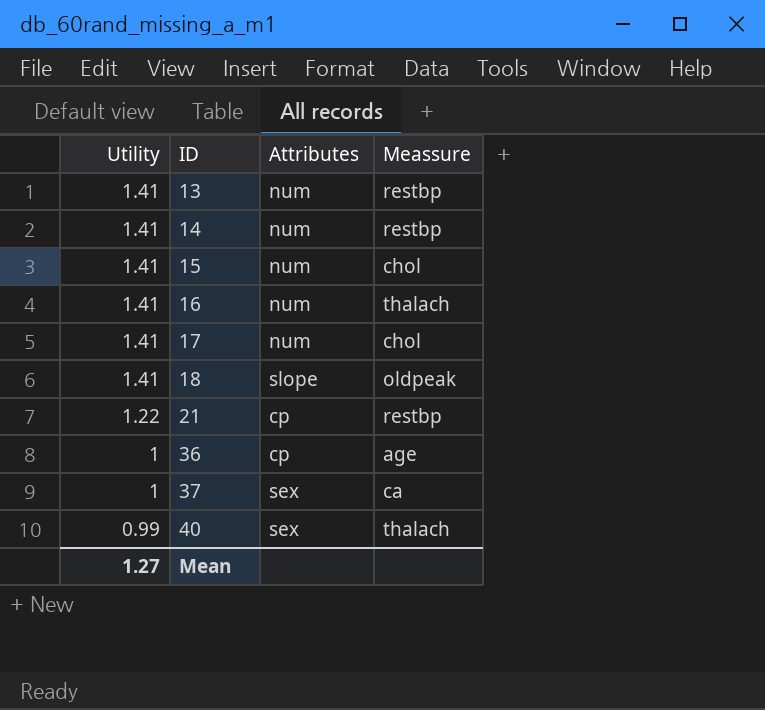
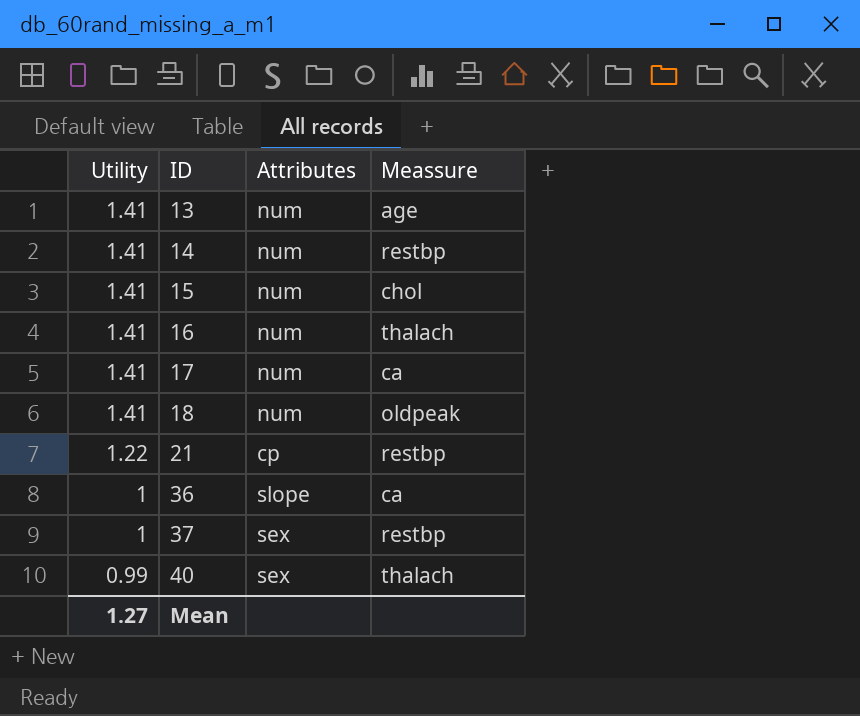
13 | Meassure: restbp -> age
17 | Meassure: chol -> ca
18 | Attributes: slope -> num
36 | Attributes: cp -> slope
36 | Meassure: age -> ca
37 | Meassure: ca -> restbp

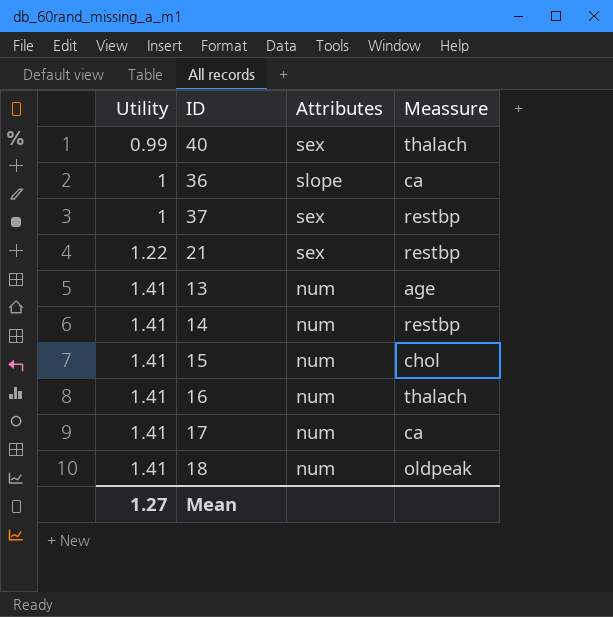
row order: Utility descending -> Utility ascending
21 | Attributes: cp -> sex

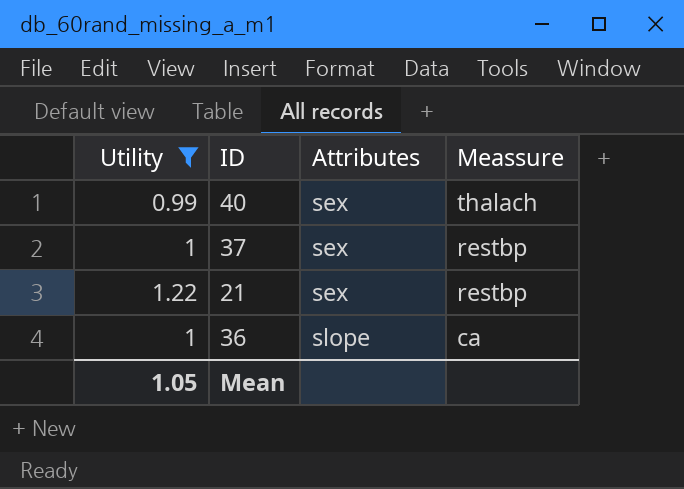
filter: none -> Utility != 1.41
row order: Utility ascending -> Attributes ascending
Mean | Utility: 1.27 -> 1.05

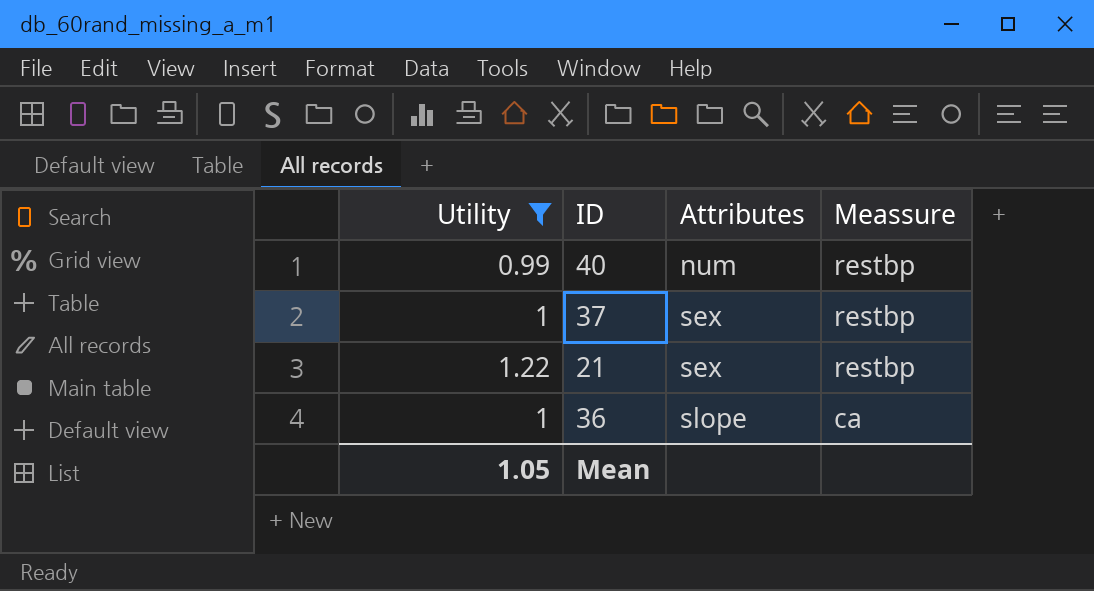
40 | Attributes: sex -> num
40 | Meassure: thalach -> restbp

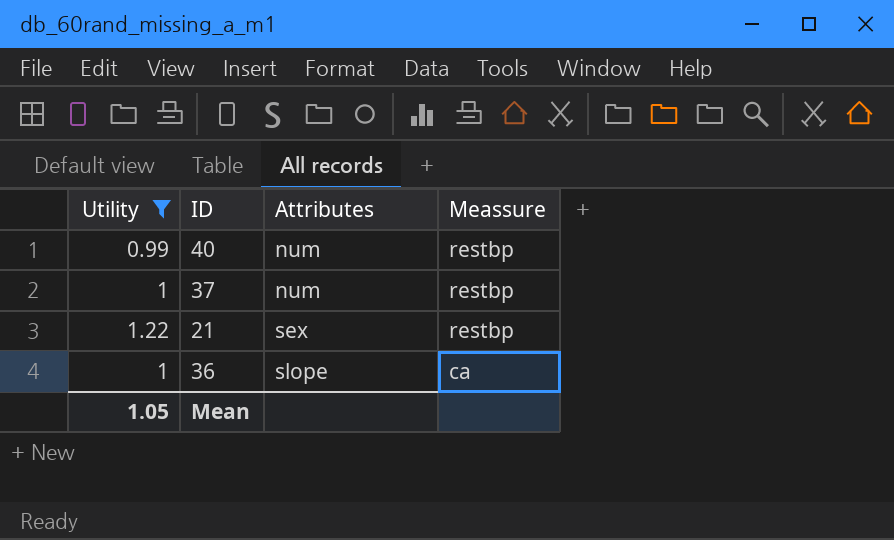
37 | Attributes: sex -> num

